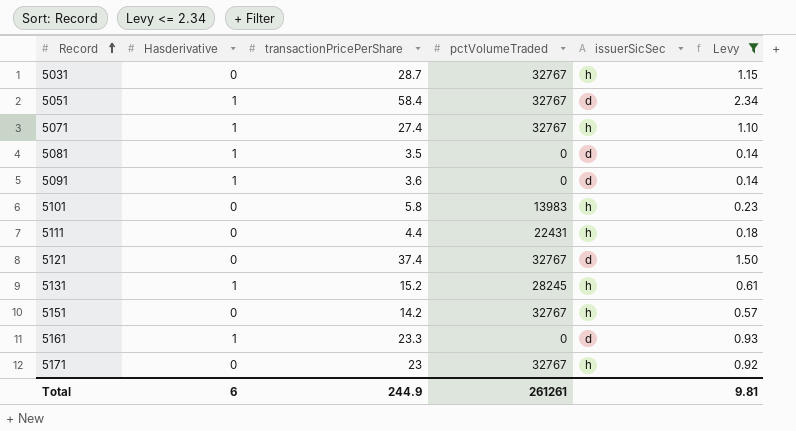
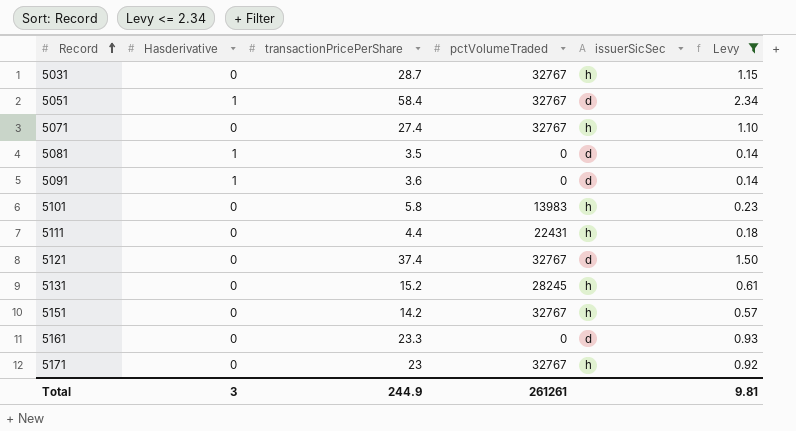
5071 | Hasderivative: 1 -> 0
5131 | Hasderivative: 1 -> 0
5161 | Hasderivative: 1 -> 0
Total | Hasderivative: 6 -> 3

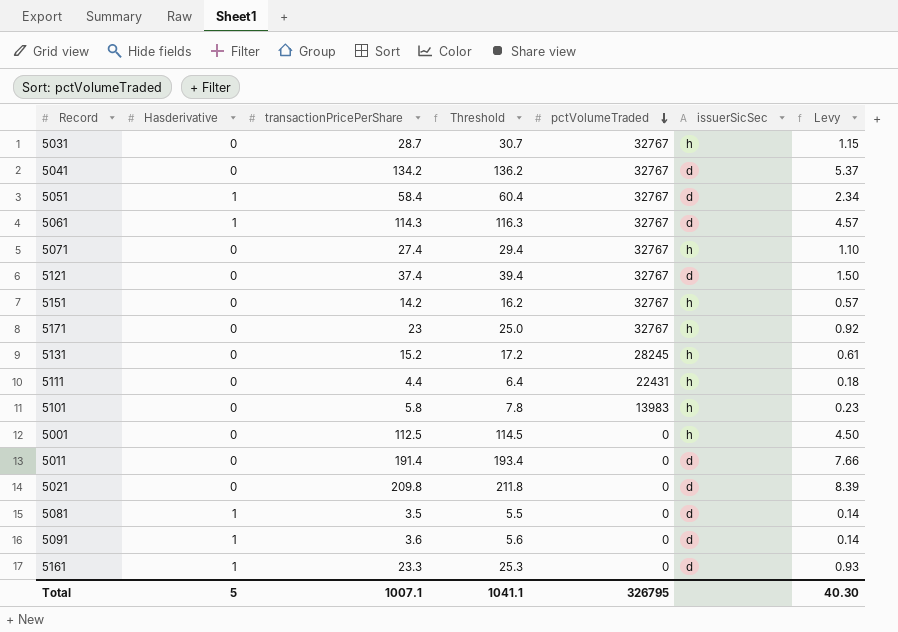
filter: Levy <= 2.34 -> none
row order: Record ascending -> pctVolumeTraded descending
column Threshold | formula: none -> [transactionPricePerShare] + 2
5161 | Hasderivative: 0 -> 1
Total | Hasderivative: 3 -> 5
Total | transactionPricePerShare: 244.9 -> 1007.1
Total | pctVolumeTraded: 261261 -> 326795
Total | Levy: 9.81 -> 40.30

